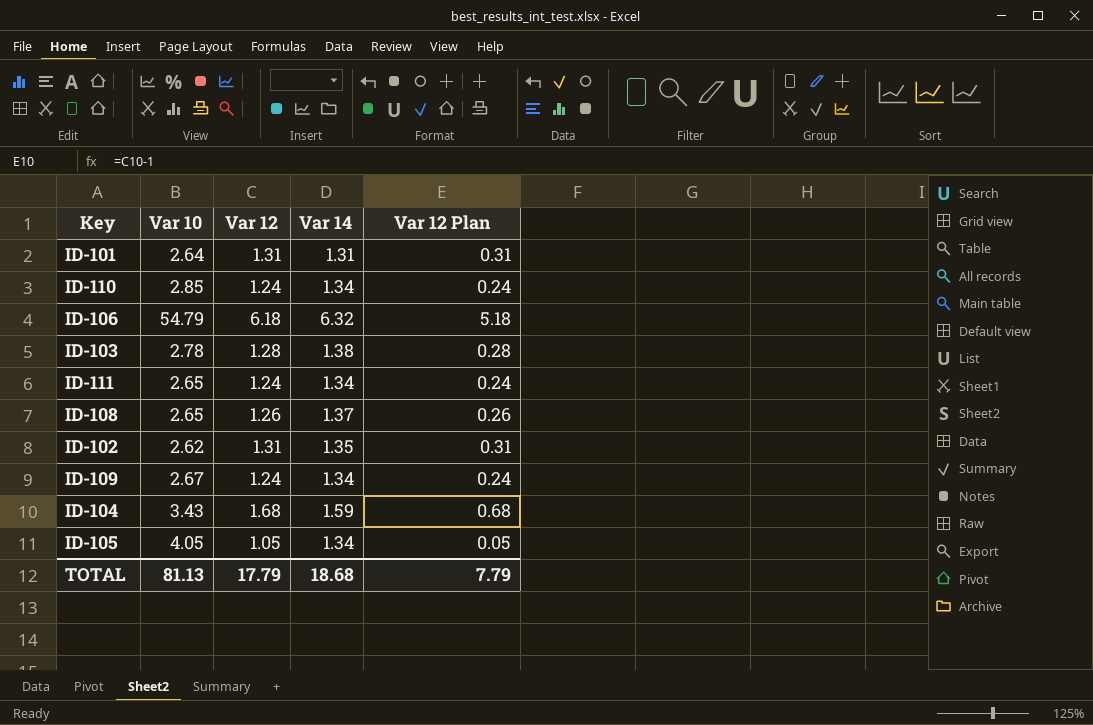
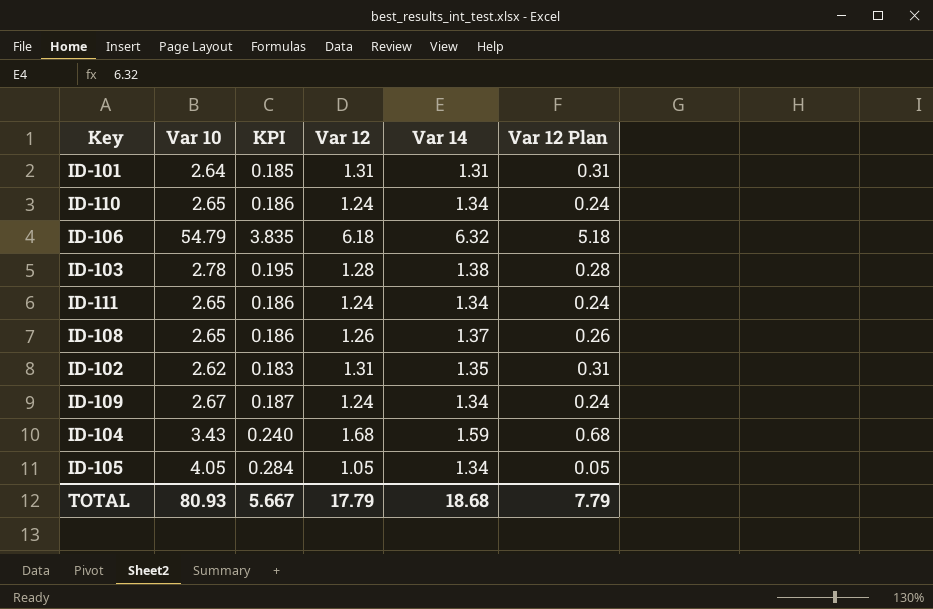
column KPI | formula: none -> [Var 10] * 0.07
ID-110 | Var 10: 2.85 -> 2.65
TOTAL | Var 10: 81.13 -> 80.93

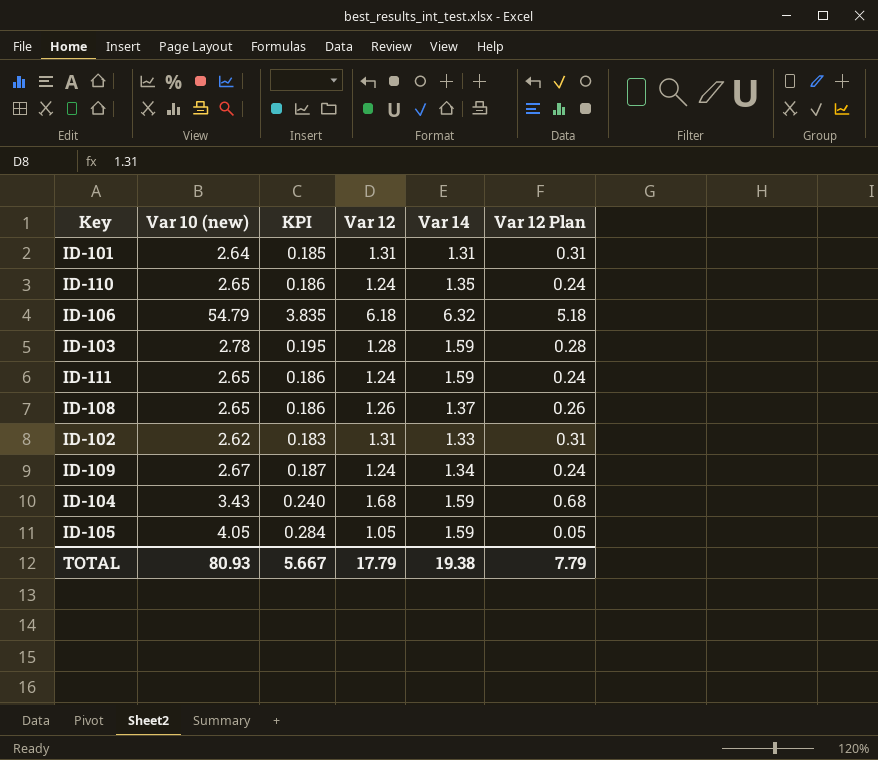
column name: Var 10 -> Var 10 (new)
ID-110 | Var 14: 1.34 -> 1.35
ID-103 | Var 14: 1.38 -> 1.59
ID-111 | Var 14: 1.34 -> 1.59
ID-102 | Var 14: 1.35 -> 1.33
ID-105 | Var 14: 1.34 -> 1.59
TOTAL | Var 14: 18.68 -> 19.38

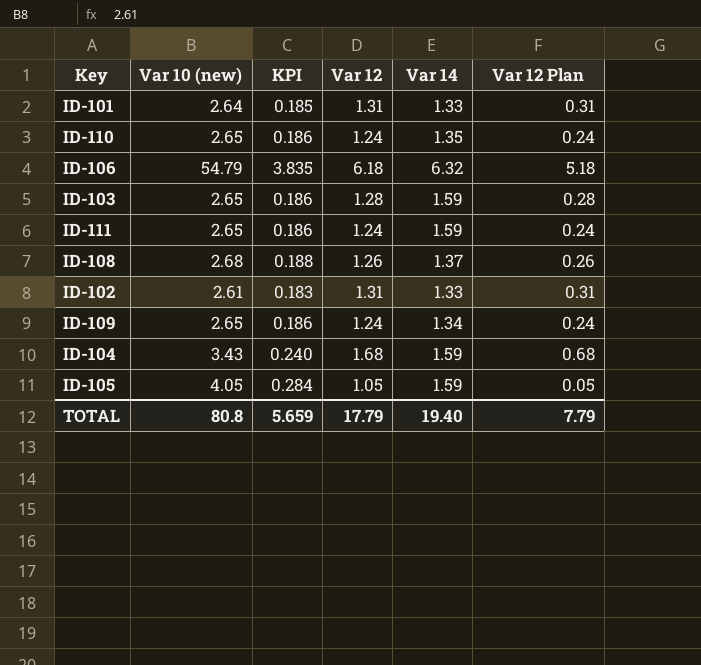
ID-101 | Var 14: 1.31 -> 1.33
ID-103 | Var 10 (new): 2.78 -> 2.65
ID-103 | KPI: 0.195 -> 0.186
ID-108 | Var 10 (new): 2.65 -> 2.68
ID-108 | KPI: 0.186 -> 0.188
ID-102 | Var 10 (new): 2.62 -> 2.61
ID-109 | Var 10 (new): 2.67 -> 2.65
ID-109 | KPI: 0.187 -> 0.186
TOTAL | Var 10 (new): 80.93 -> 80.8
TOTAL | KPI: 5.667 -> 5.659
TOTAL | Var 14: 19.38 -> 19.40

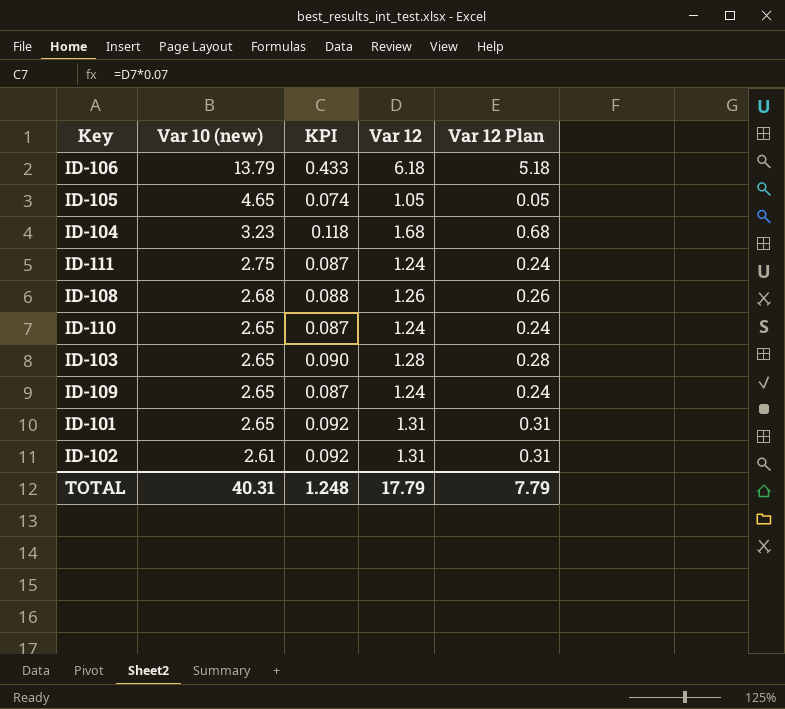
row order: none -> Var 10 (new) descending
column Var 14 | position: 5 -> none
column KPI | formula: [Var 10 (new)] * 0.07 -> [Var 12] * 0.07
ID-106 | Var 10 (new): 54.79 -> 13.79
ID-105 | Var 10 (new): 4.05 -> 4.65
ID-104 | Var 10 (new): 3.43 -> 3.23
ID-111 | Var 10 (new): 2.65 -> 2.75
ID-101 | Var 10 (new): 2.64 -> 2.65
TOTAL | Var 10 (new): 80.8 -> 40.31
TOTAL | KPI: 5.659 -> 1.248

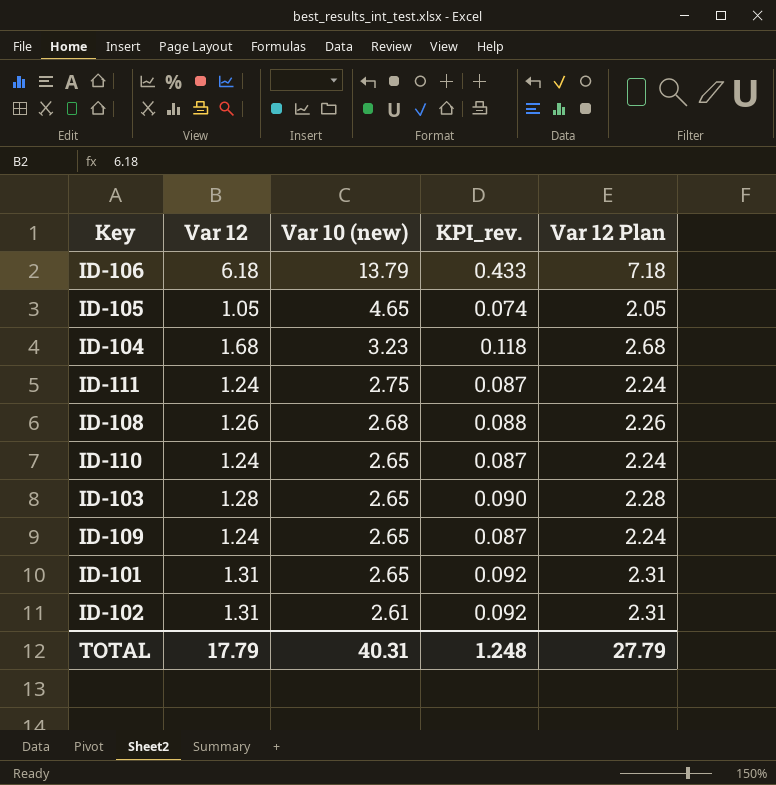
column Var 12 | position: 4 -> 2
column name: KPI -> KPI_rev.
column Var 12 Plan | formula: [Var 12] - 1 -> [Var 12] + 1
TOTAL | Var 12 Plan: 7.79 -> 27.79

